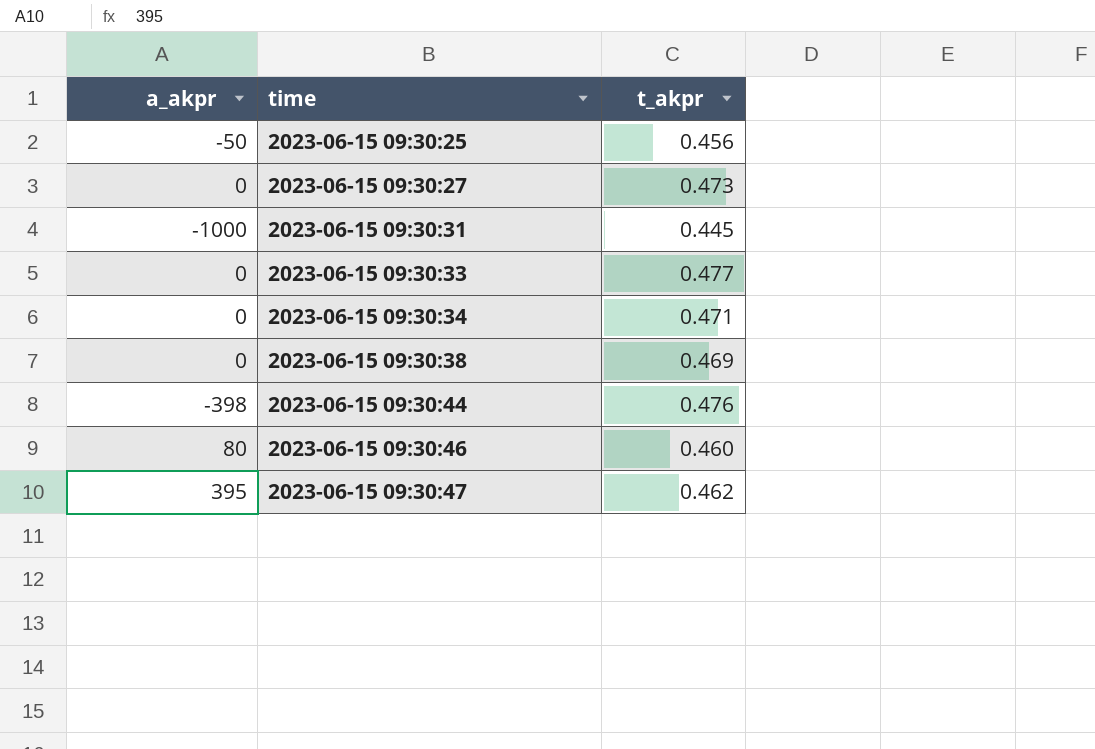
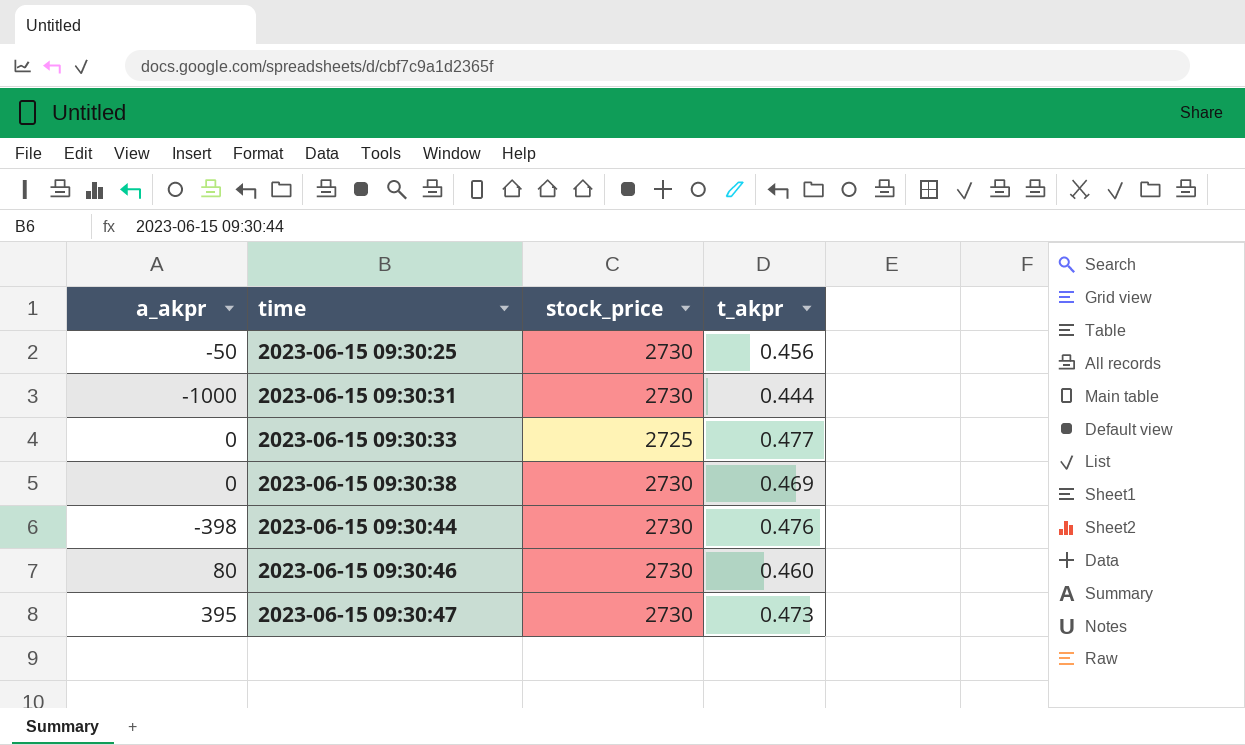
column stock_price | position: none -> 3
row 2023-06-15 09:30:27: 0 | 0.473 -> none
row 2023-06-15 09:30:34: 0 | 0.471 -> none
2023-06-15 09:30:31 | t_akpr: 0.445 -> 0.444
2023-06-15 09:30:47 | t_akpr: 0.462 -> 0.473

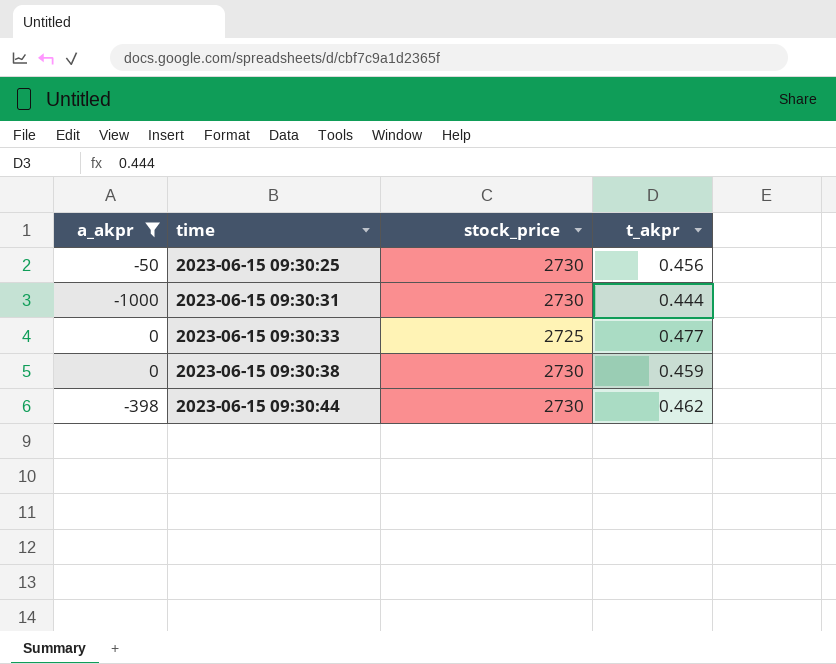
filter: none -> a_akpr <= 0
2023-06-15 09:30:38 | t_akpr: 0.469 -> 0.459
2023-06-15 09:30:44 | t_akpr: 0.476 -> 0.462

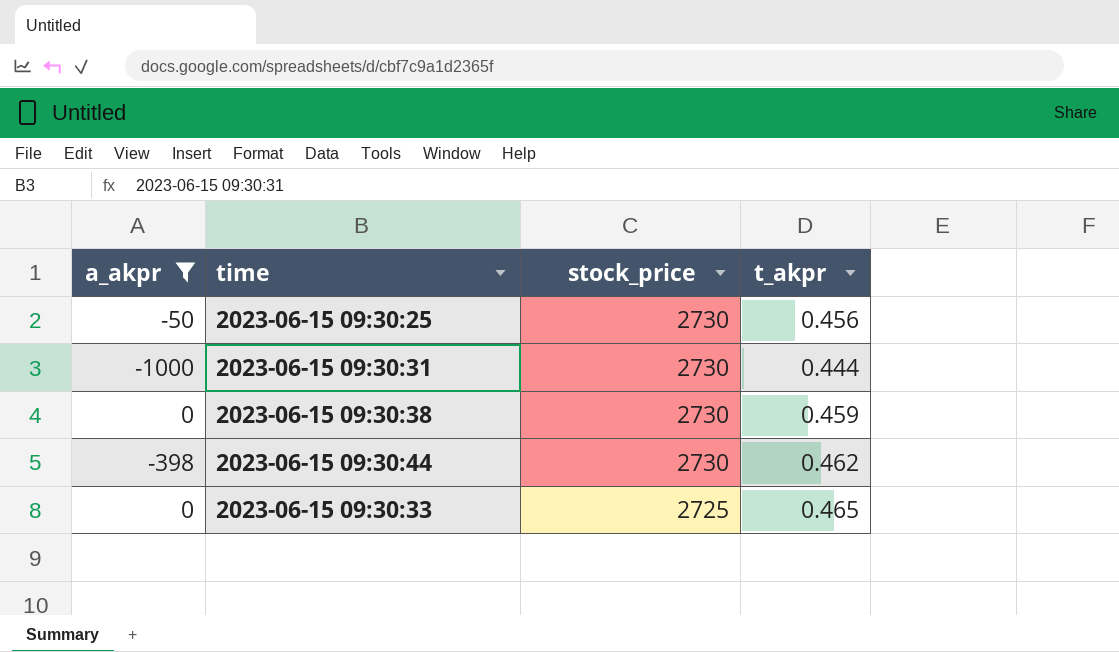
row order: time ascending -> stock_price descending
2023-06-15 09:30:33 | t_akpr: 0.477 -> 0.465

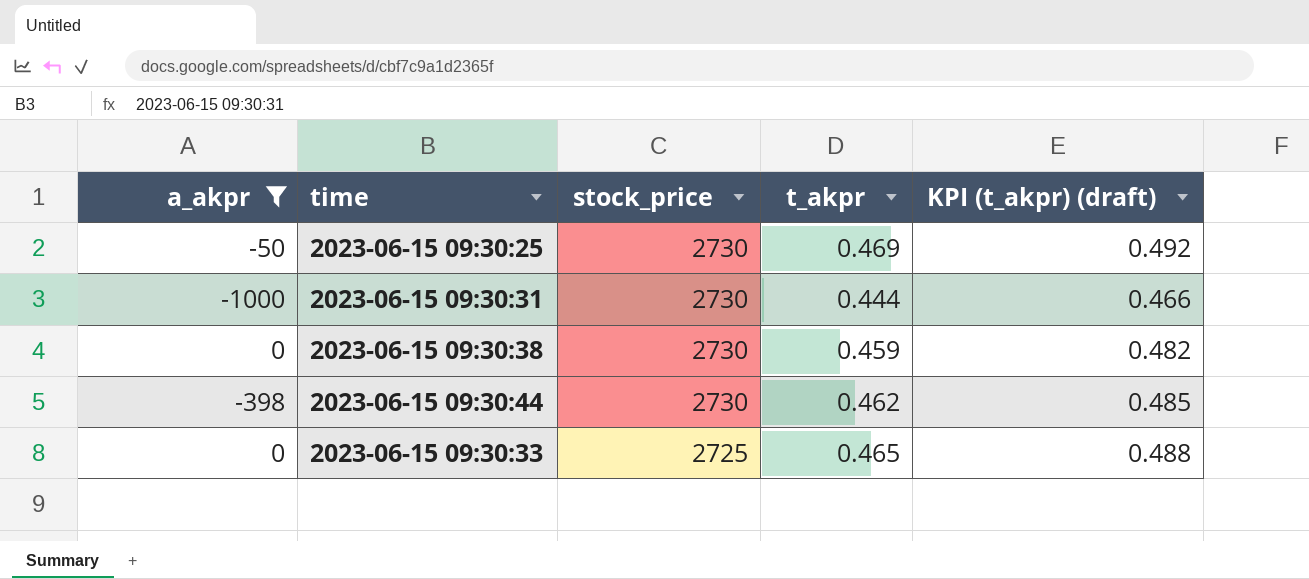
column KPI (t_akpr) (draft) | formula: none -> [t_akpr] * 1.05
2023-06-15 09:30:25 | t_akpr: 0.456 -> 0.469

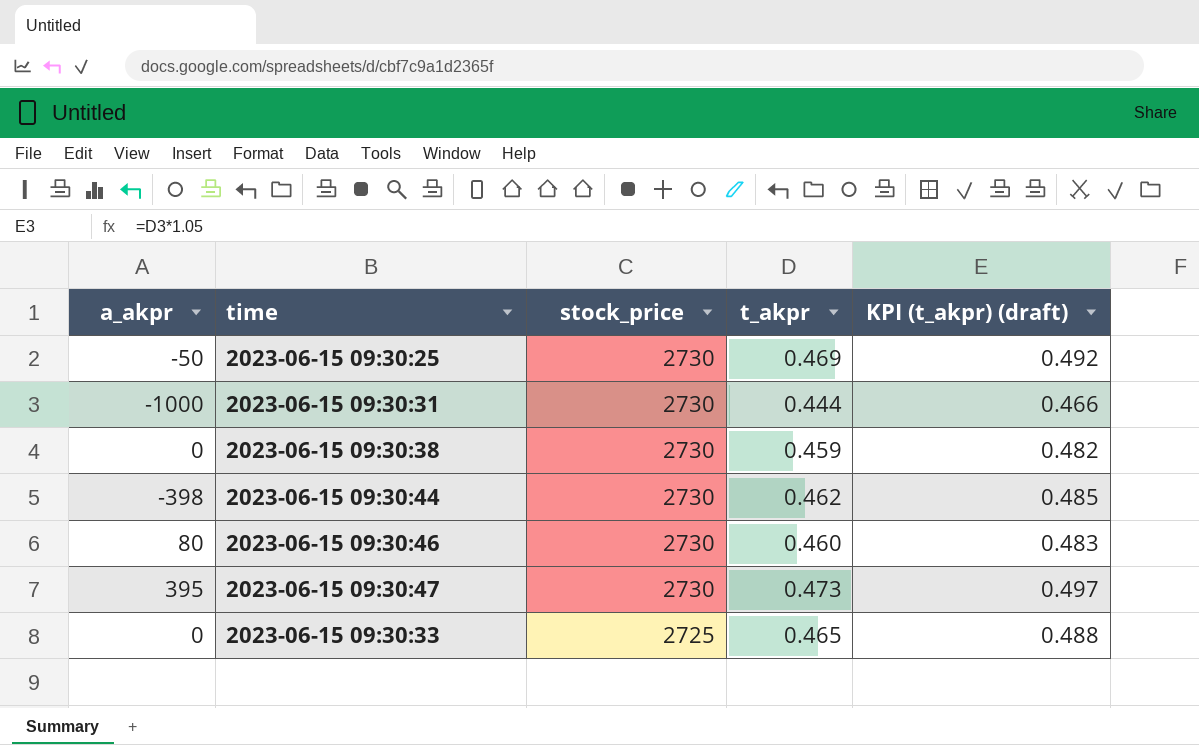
filter: a_akpr <= 0 -> none

